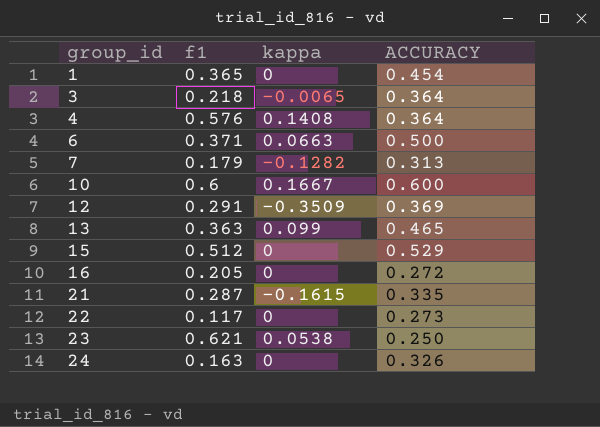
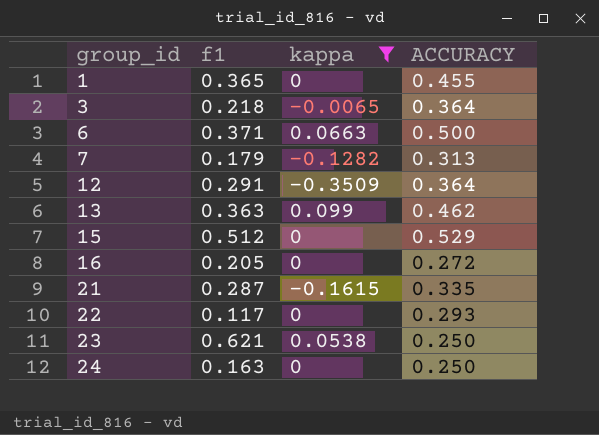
filter: none -> kappa <= 0.099
1 | ACCURACY: 0.454 -> 0.455
12 | ACCURACY: 0.369 -> 0.364
13 | ACCURACY: 0.465 -> 0.462
22 | ACCURACY: 0.273 -> 0.293
24 | ACCURACY: 0.326 -> 0.250

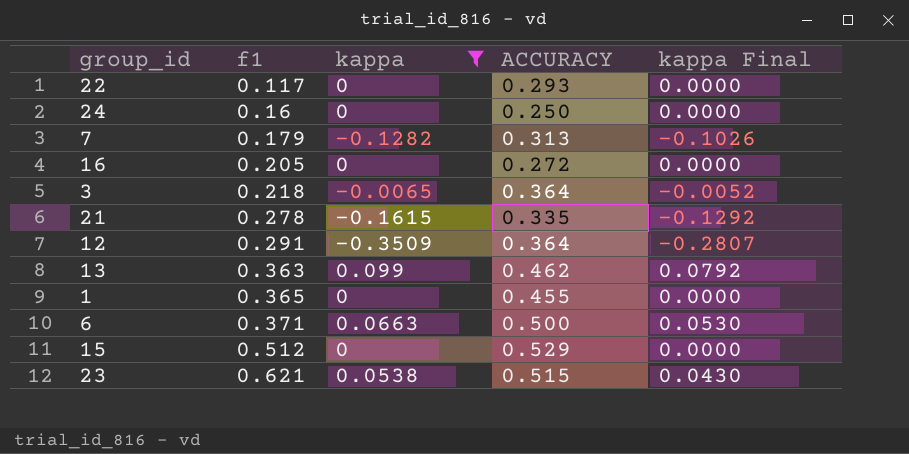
row order: group_id ascending -> f1 ascending
column kappa Final | formula: none -> [kappa] * 0.8
24 | f1: 0.163 -> 0.16
21 | f1: 0.287 -> 0.278
23 | ACCURACY: 0.250 -> 0.515

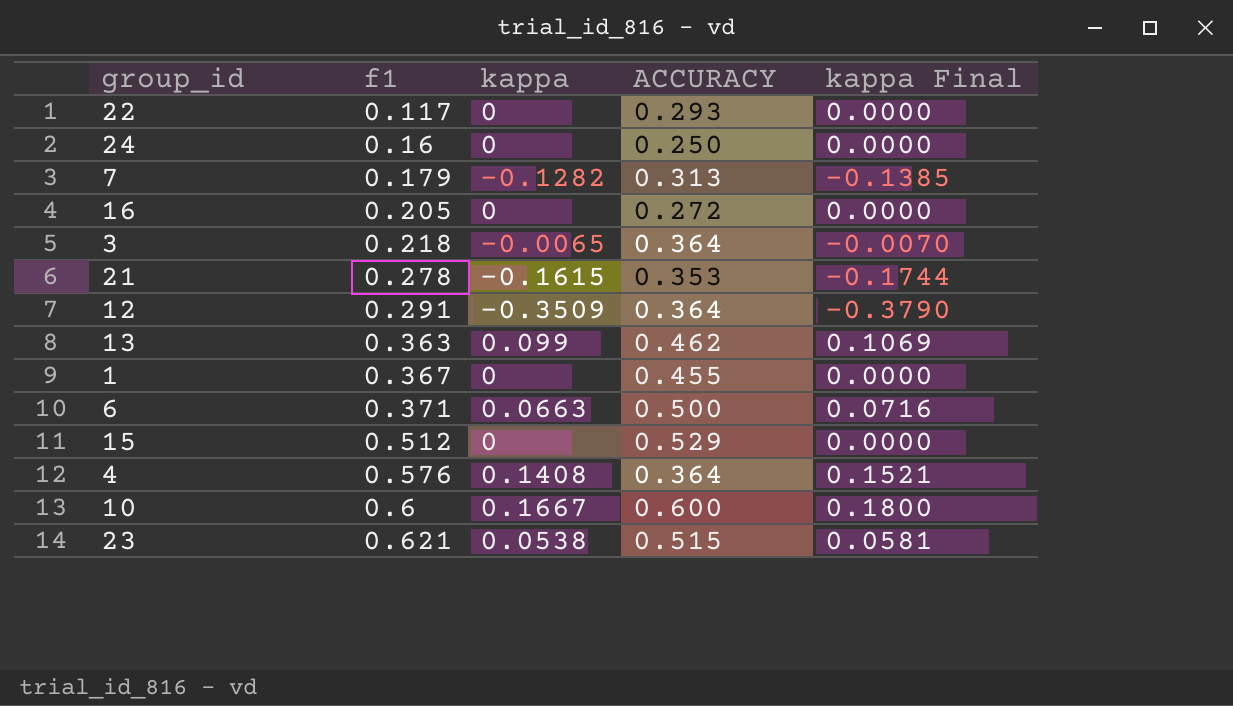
filter: kappa <= 0.099 -> none
column kappa Final | formula: [kappa] * 0.8 -> [kappa] * 1.08
21 | ACCURACY: 0.335 -> 0.353
1 | f1: 0.365 -> 0.367

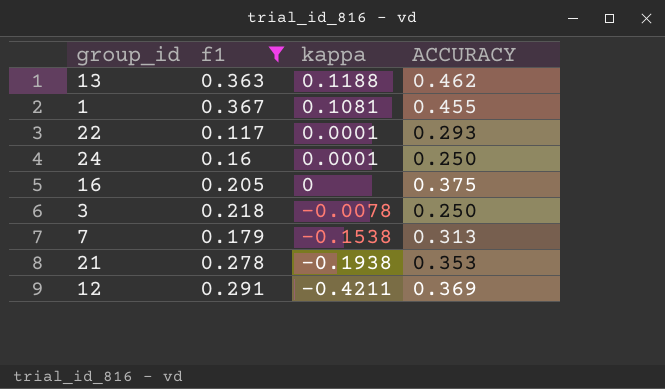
filter: none -> f1 <= 0.367
row order: f1 ascending -> kappa descending
column kappa Final | formula: [kappa] * 1.08 -> none
13 | kappa: 0.099 -> 0.1188
1 | kappa: 0 -> 0.1081
22 | kappa: 0 -> 0.0001
24 | kappa: 0 -> 0.0001
16 | ACCURACY: 0.272 -> 0.375
3 | kappa: -0.0065 -> -0.0078
3 | ACCURACY: 0.364 -> 0.250
7 | kappa: -0.1282 -> -0.1538
21 | kappa: -0.1615 -> -0.1938
12 | kappa: -0.3509 -> -0.4211
12 | ACCURACY: 0.364 -> 0.369

